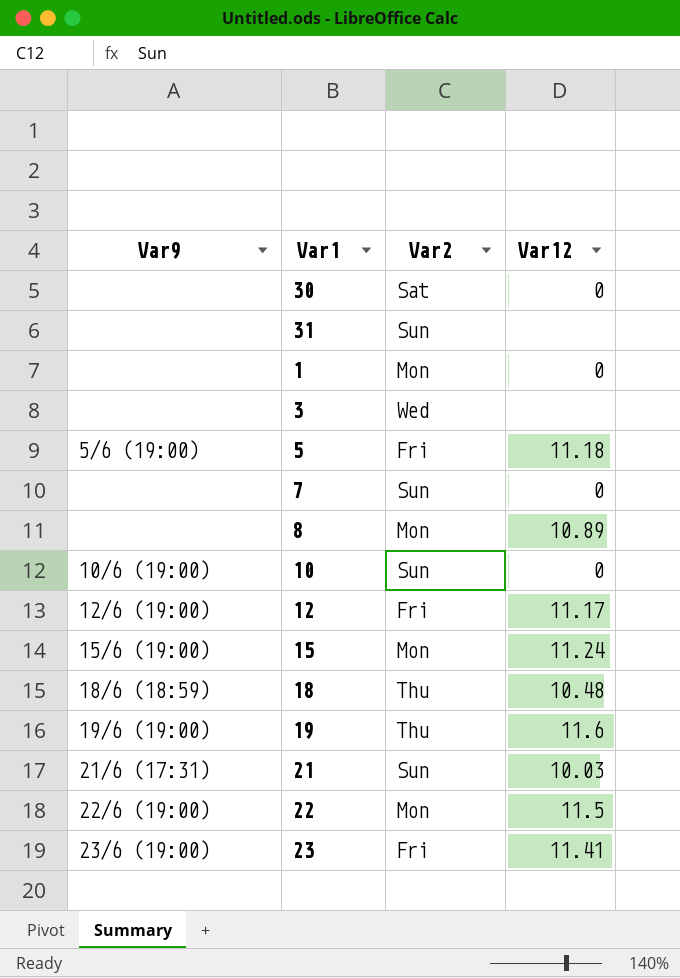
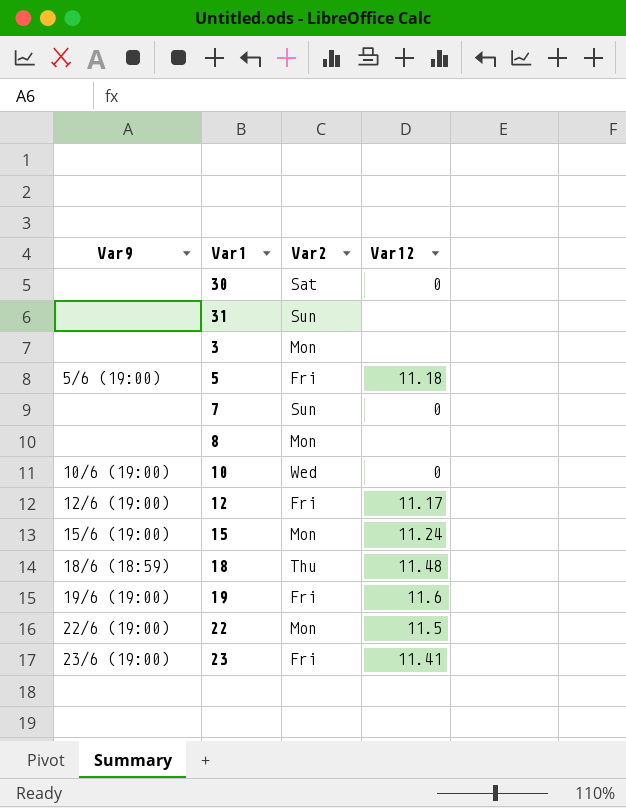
row 1: none | Mon | 0 -> none
row 21: 21/6 (17:31) | Sun | 10.03 -> none
3 | Var2: Wed -> Mon
8 | Var12: 10.89 -> none
10 | Var2: Sun -> Wed
18 | Var12: 10.48 -> 11.48
19 | Var2: Thu -> Fri

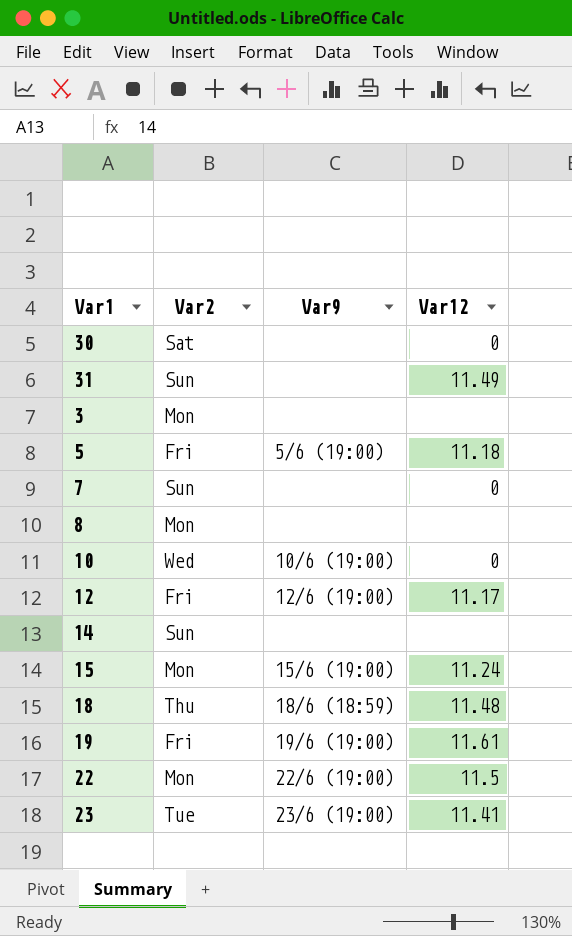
column Var9 | position: 1 -> 3
31 | Var12: none -> 11.49
row 14: none -> Sun | none | none
19 | Var12: 11.6 -> 11.61
23 | Var2: Fri -> Tue

